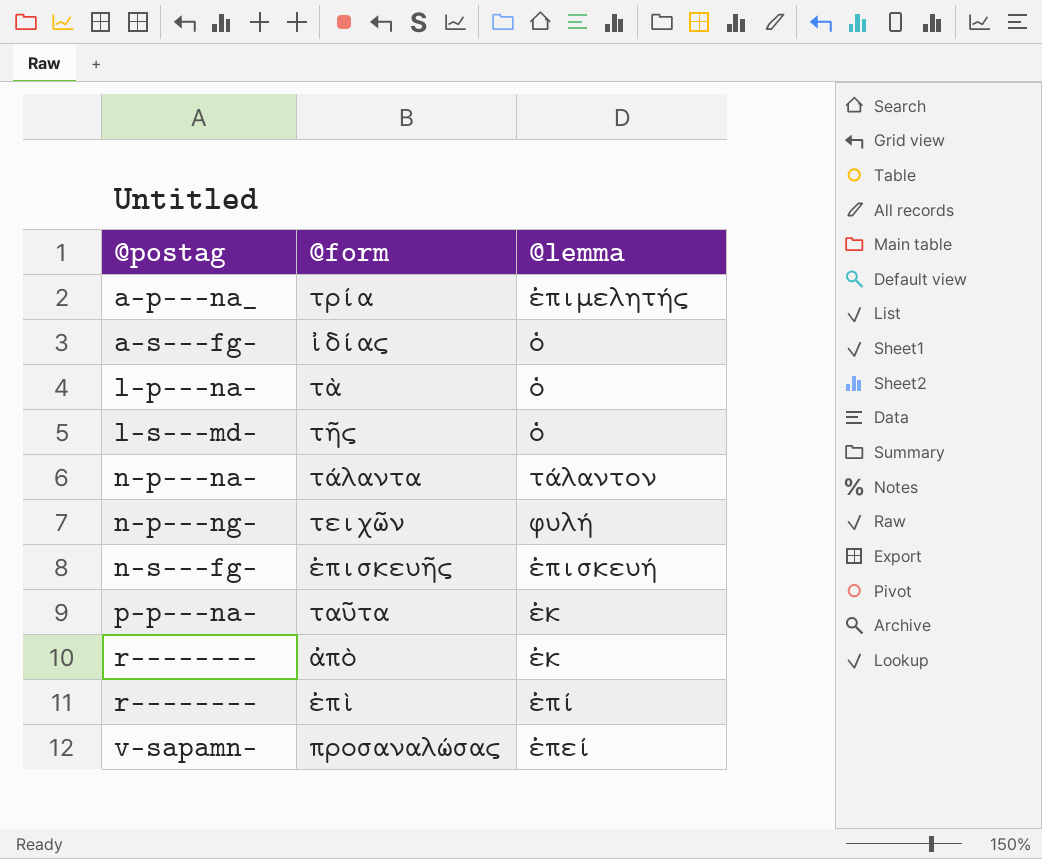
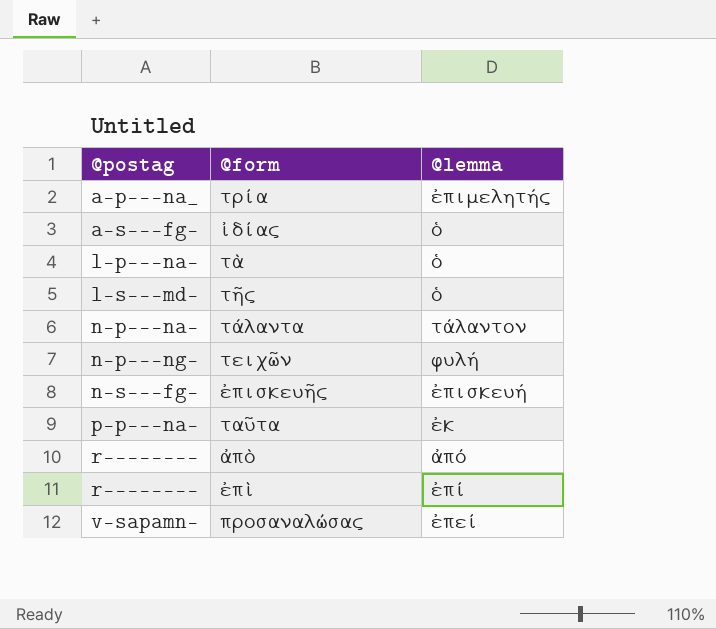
ἀπὸ | @lemma: ἐκ -> ἀπό

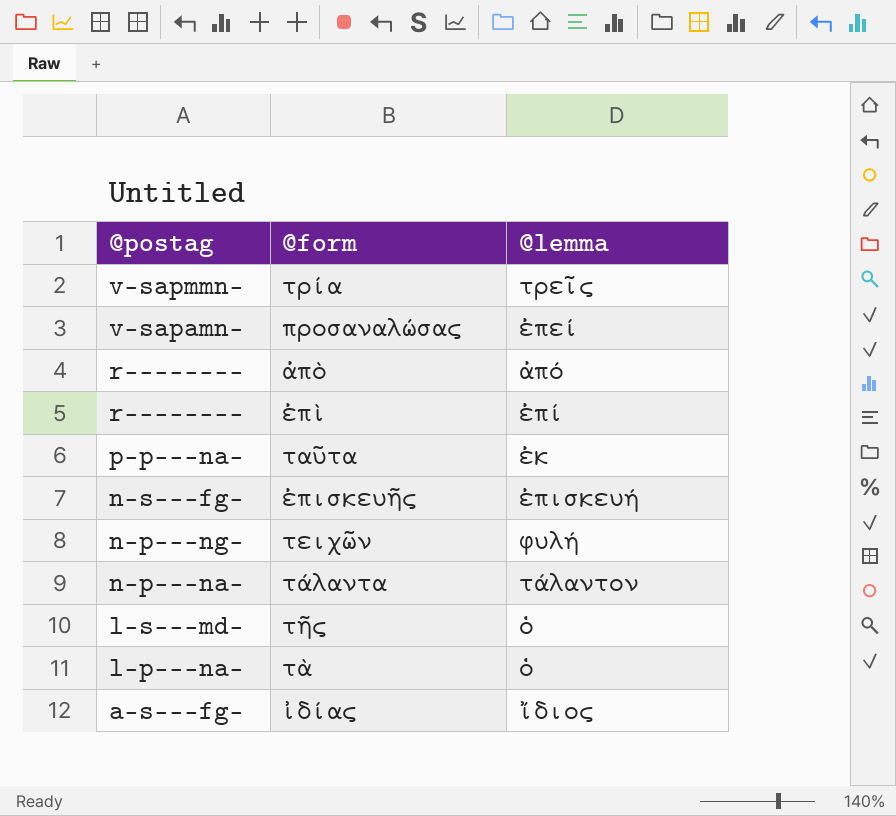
row order: @postag ascending -> @postag descending
τρία | @postag: a-p---na_ -> v-sapmmn-
τρία | @lemma: ἐπιμελητής -> τρεῖς
ἰδίας | @lemma: ὁ -> ἴδιος

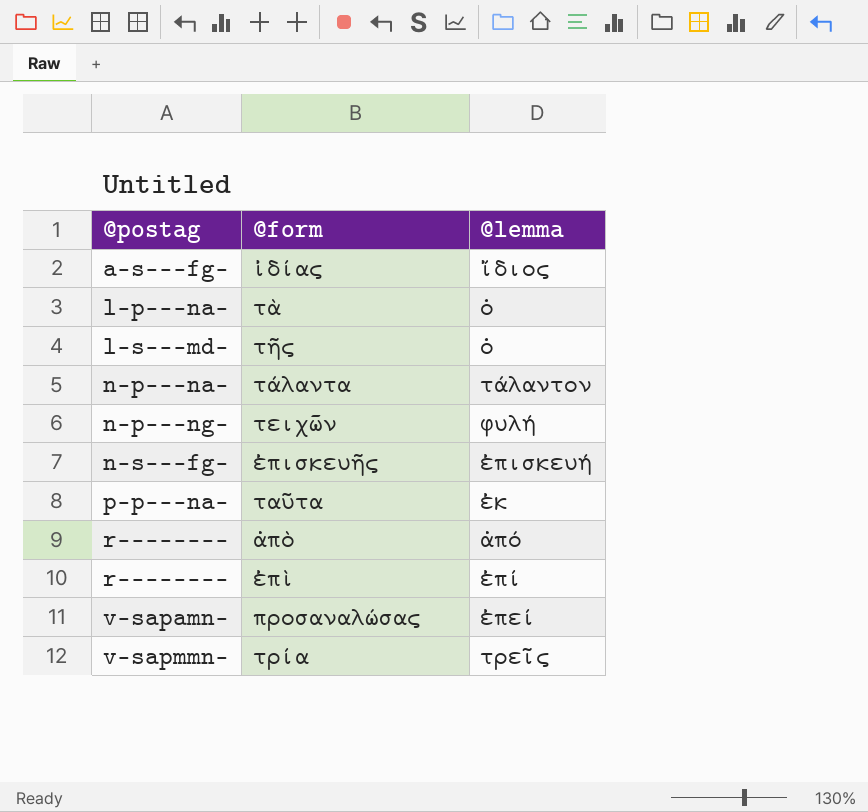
row order: @postag descending -> @postag ascending

